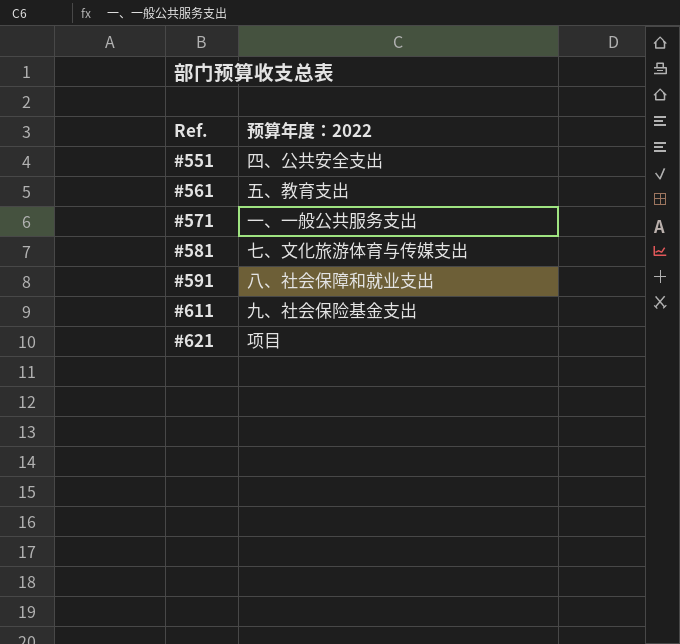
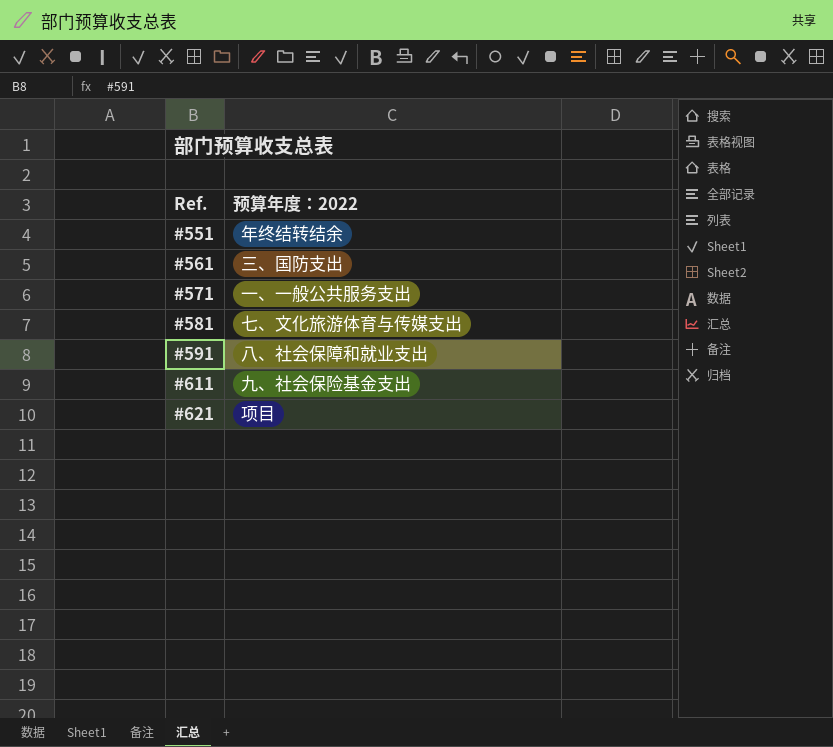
#551 | 预算年度：2022: 四、公共安全支出 -> 年终结转结余
#561 | 预算年度：2022: 五、教育支出 -> 三、国防支出

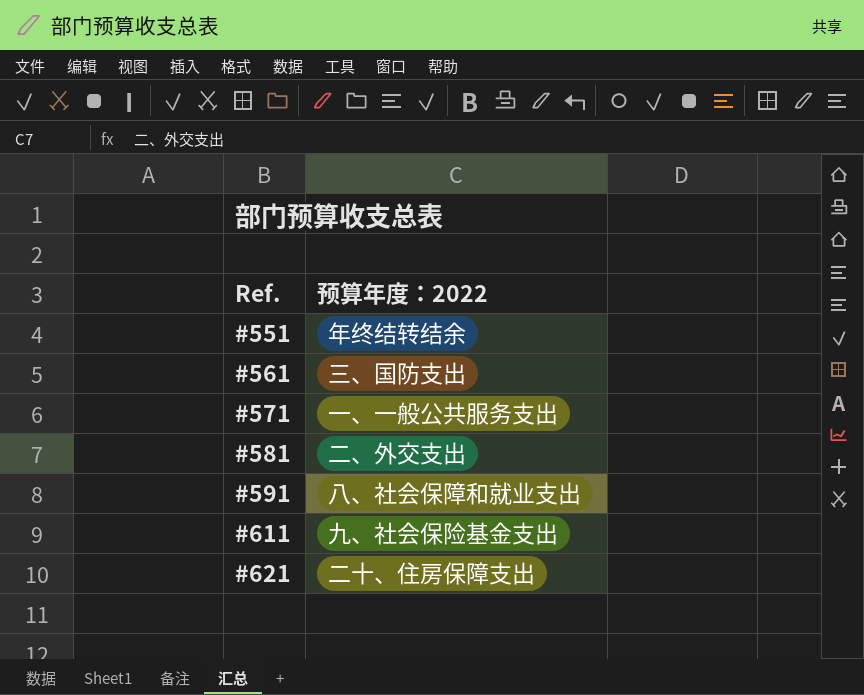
#581 | 预算年度：2022: 七、文化旅游体育与传媒支出 -> 二、外交支出
#621 | 预算年度：2022: 项目 -> 二十、住房保障支出

